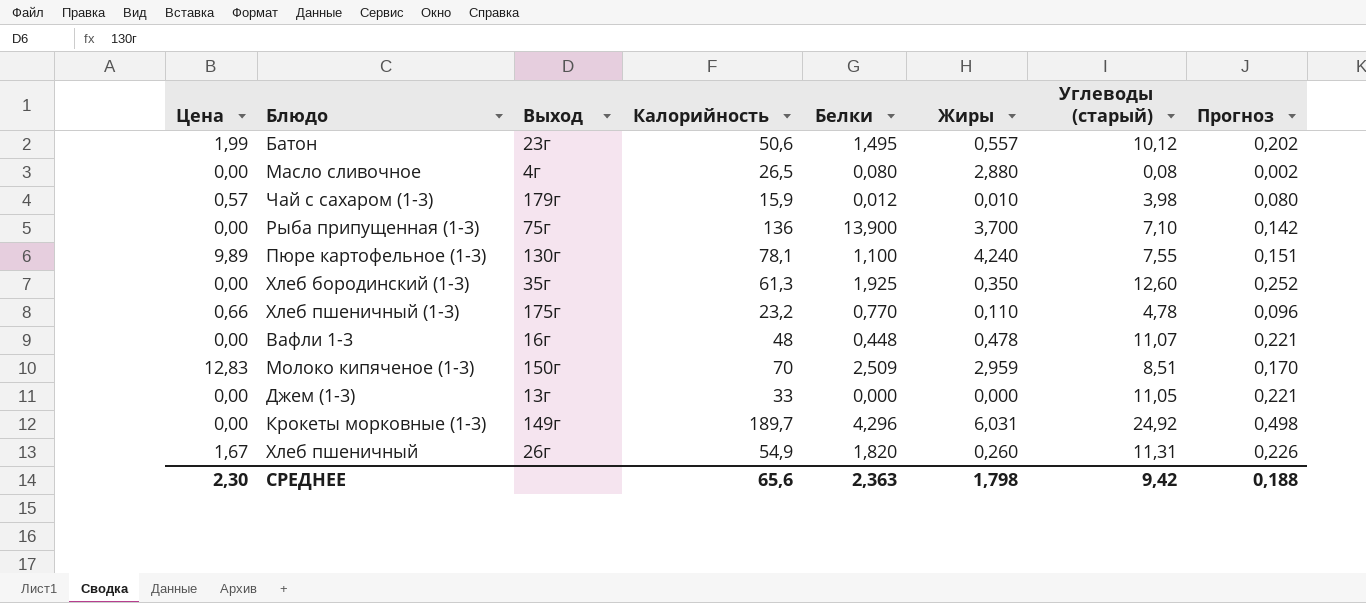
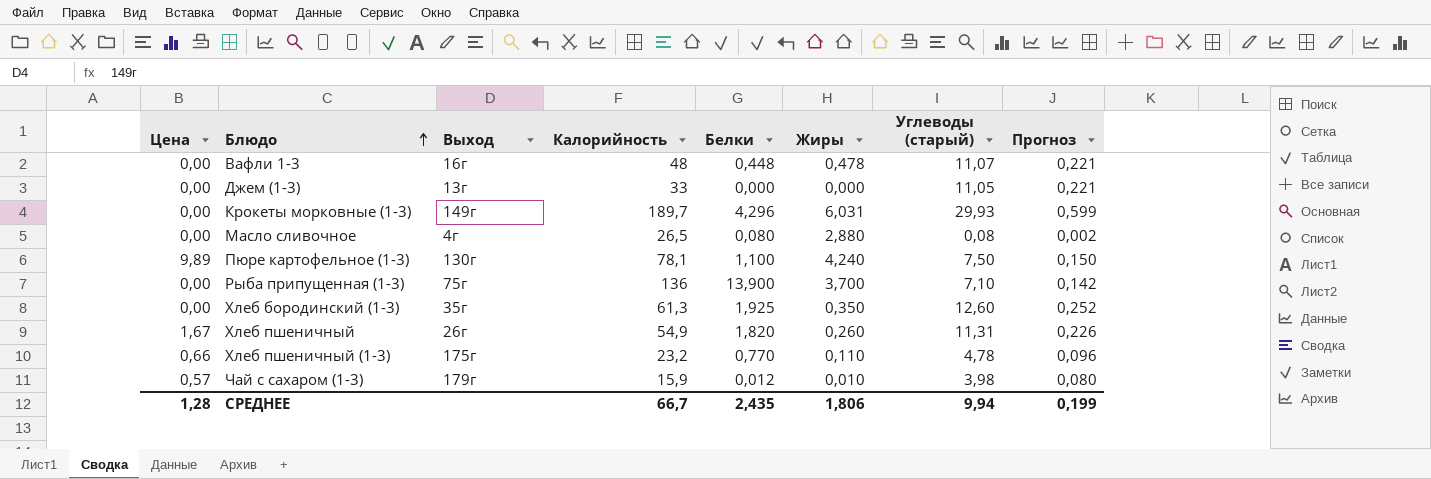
row order: none -> Блюдо ascending
row Батон: 1,99 | 23г | 50,6 | 1,495 | 0,557 | 10,12 | 0,202 -> none
row Молоко кипяченое (1-3): 12,83 | 150г | 70 | 2,509 | 2,959 | 8,51 | 0,170 -> none
Крокеты морковные (1-3) | Углеводы (старый): 24,92 -> 29,93
Крокеты морковные (1-3) | Прогноз: 0,498 -> 0,599
Пюре картофельное (1-3) | Углеводы (старый): 7,55 -> 7,50
Пюре картофельное (1-3) | Прогноз: 0,151 -> 0,150
СРЕДНЕЕ | Цена: 2,30 -> 1,28
СРЕДНЕЕ | Калорийность: 65,6 -> 66,7
СРЕДНЕЕ | Белки: 2,363 -> 2,435
СРЕДНЕЕ | Жиры: 1,798 -> 1,806
СРЕДНЕЕ | Углеводы (старый): 9,42 -> 9,94
СРЕДНЕЕ | Прогноз: 0,188 -> 0,199

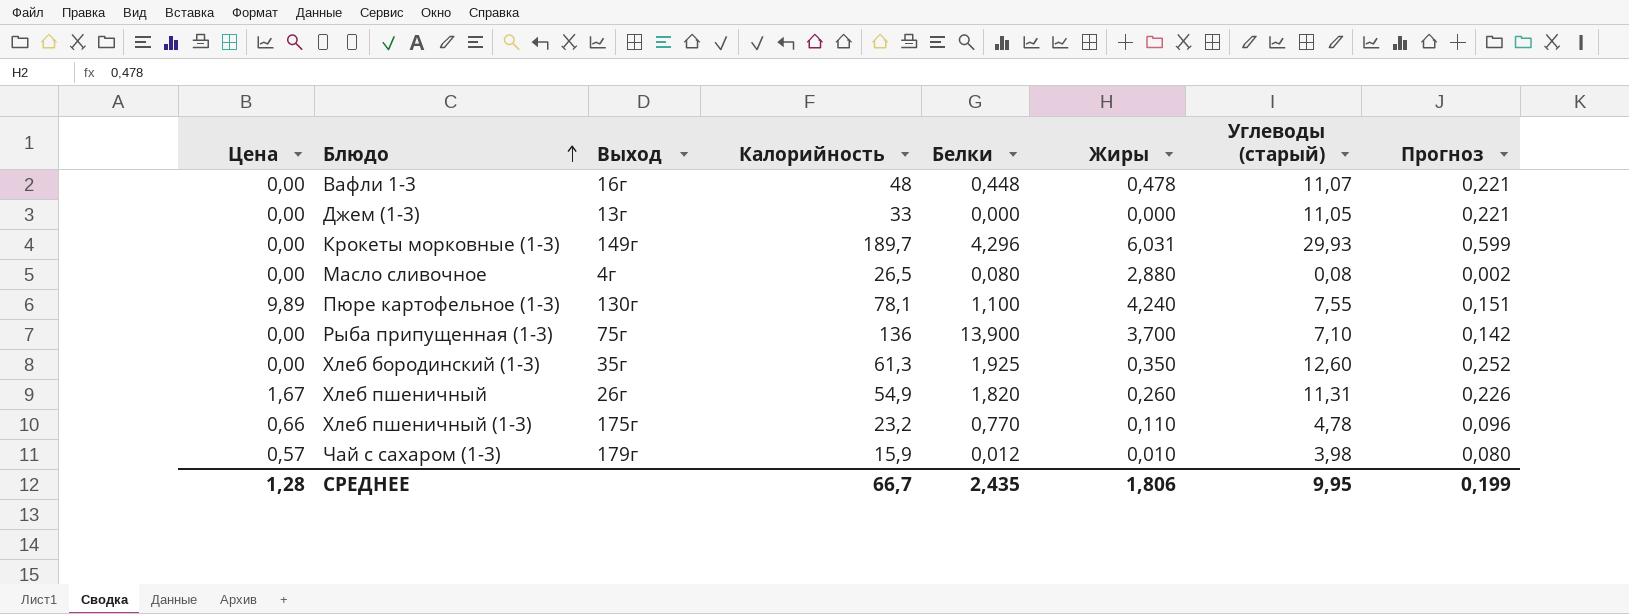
Пюре картофельное (1-3) | Углеводы (старый): 7,50 -> 7,55
Пюре картофельное (1-3) | Прогноз: 0,150 -> 0,151
СРЕДНЕЕ | Углеводы (старый): 9,94 -> 9,95

